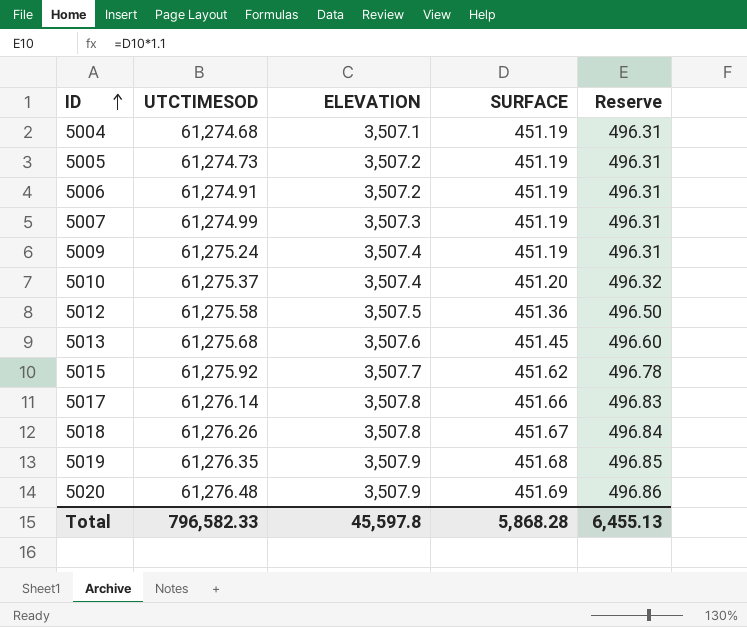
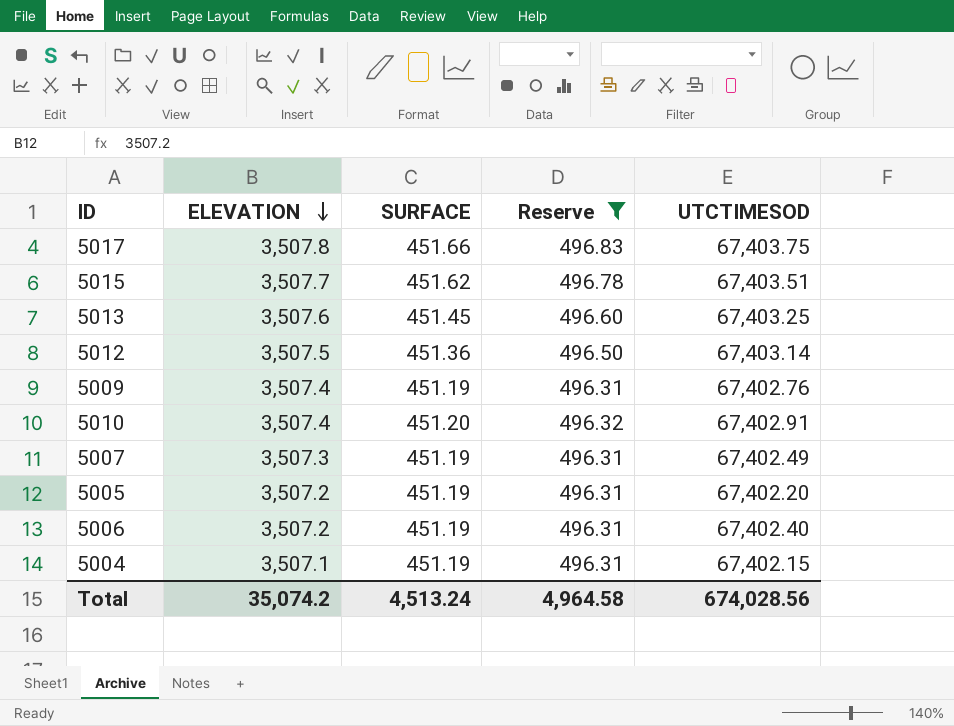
filter: none -> Reserve <= 496.83
row order: ID ascending -> ELEVATION descending
column UTCTIMESOD | position: 2 -> 5
5017 | UTCTIMESOD: 61,276.14 -> 67,403.75
5015 | UTCTIMESOD: 61,275.92 -> 67,403.51
5013 | UTCTIMESOD: 61,275.68 -> 67,403.25
5012 | UTCTIMESOD: 61,275.58 -> 67,403.14
5009 | UTCTIMESOD: 61,275.24 -> 67,402.76
5010 | UTCTIMESOD: 61,275.37 -> 67,402.91
5007 | UTCTIMESOD: 61,274.99 -> 67,402.49
5005 | UTCTIMESOD: 61,274.73 -> 67,402.20
5006 | UTCTIMESOD: 61,274.91 -> 67,402.40
5004 | UTCTIMESOD: 61,274.68 -> 67,402.15
Total | ELEVATION: 45,597.8 -> 35,074.2
Total | SURFACE: 5,868.28 -> 4,513.24
Total | Reserve: 6,455.13 -> 4,964.58
Total | UTCTIMESOD: 796,582.33 -> 674,028.56

